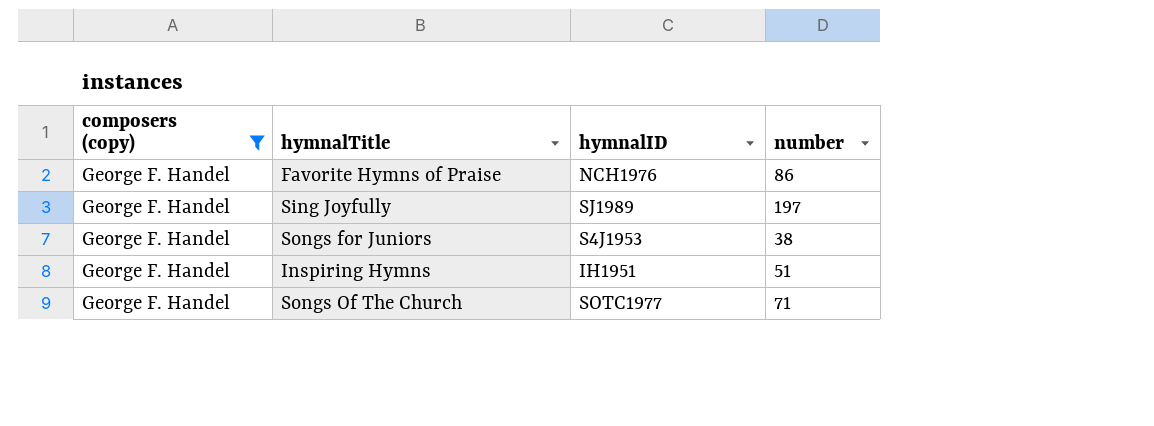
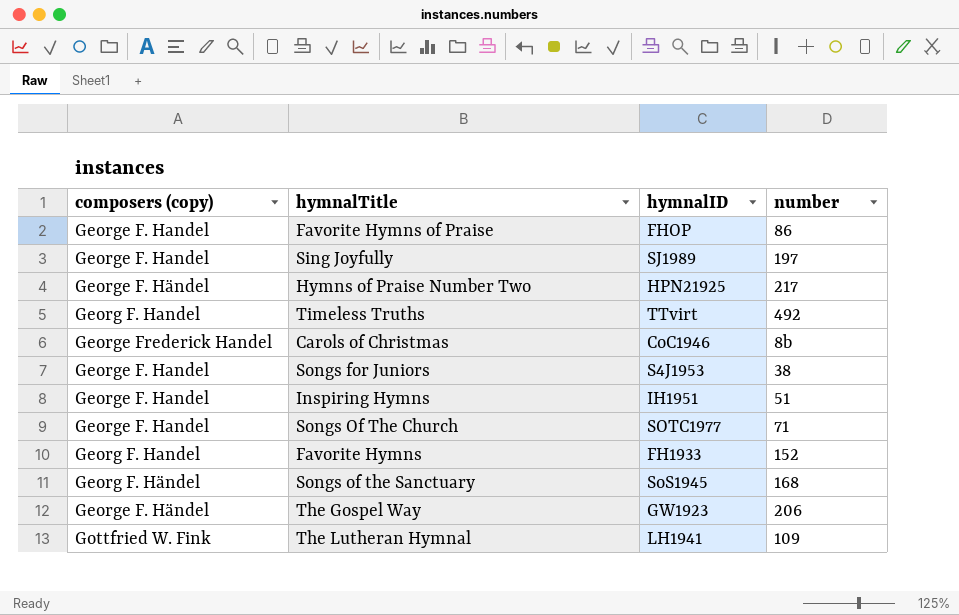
filter: composers (copy) = George F. Handel -> none
Favorite Hymns of Praise | hymnalID: NCH1976 -> FHOP

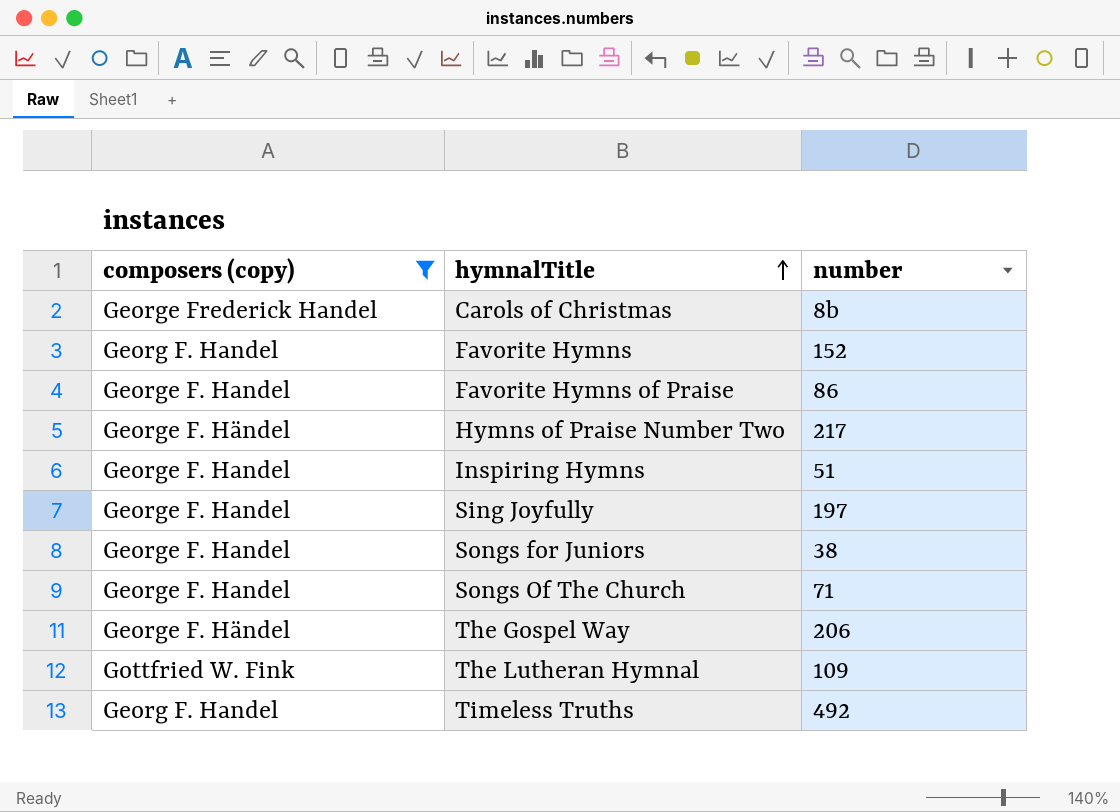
filter: none -> composers (copy) != Georg F. Händel
row order: none -> hymnalTitle ascending
column hymnalID | position: 3 -> none

